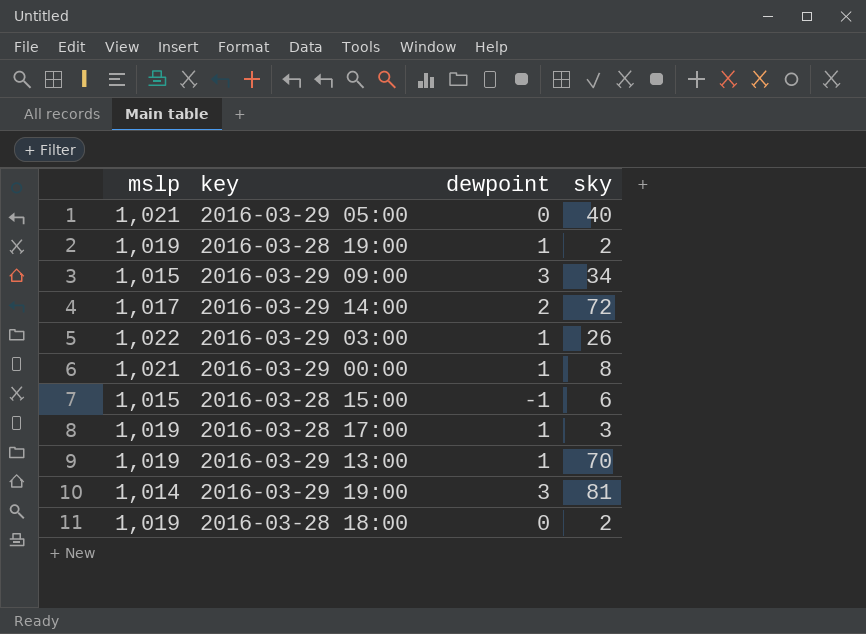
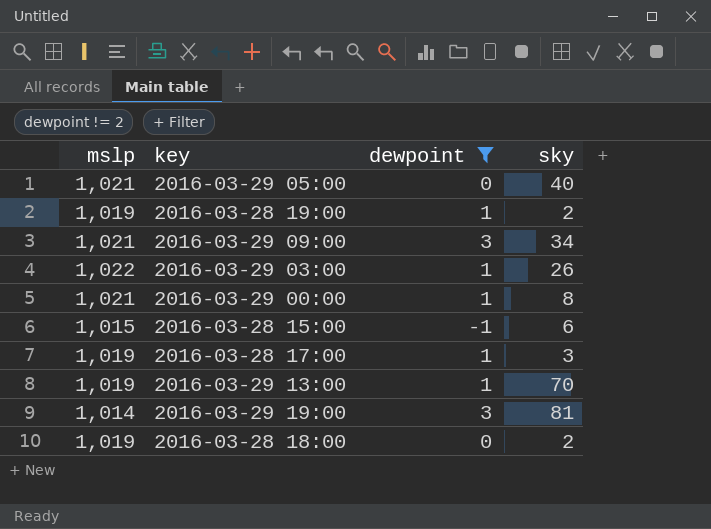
filter: none -> dewpoint != 2
2016-03-29 09:00 | mslp: 1,015 -> 1,021

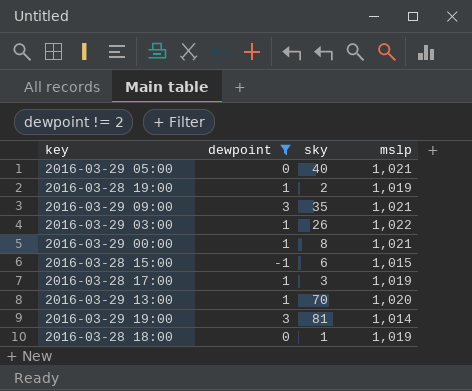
column mslp | position: 1 -> 4
2016-03-29 09:00 | sky: 34 -> 35
2016-03-29 13:00 | mslp: 1,019 -> 1,020
2016-03-28 18:00 | sky: 2 -> 1

